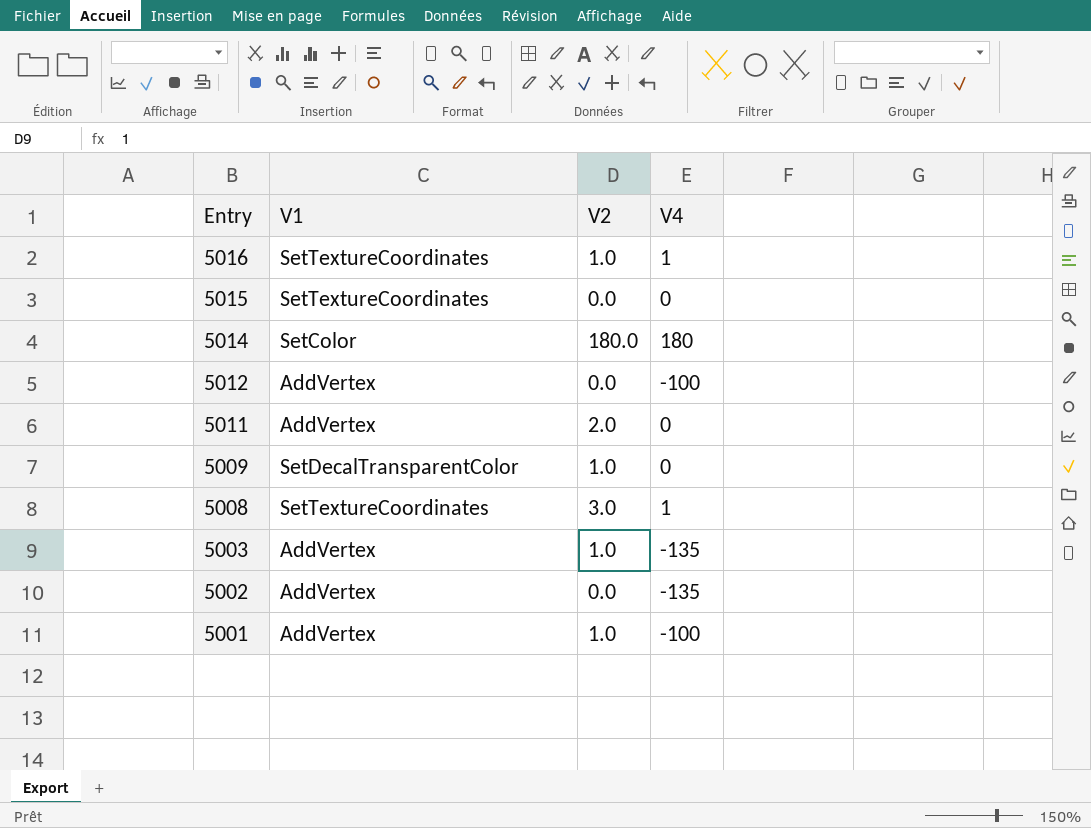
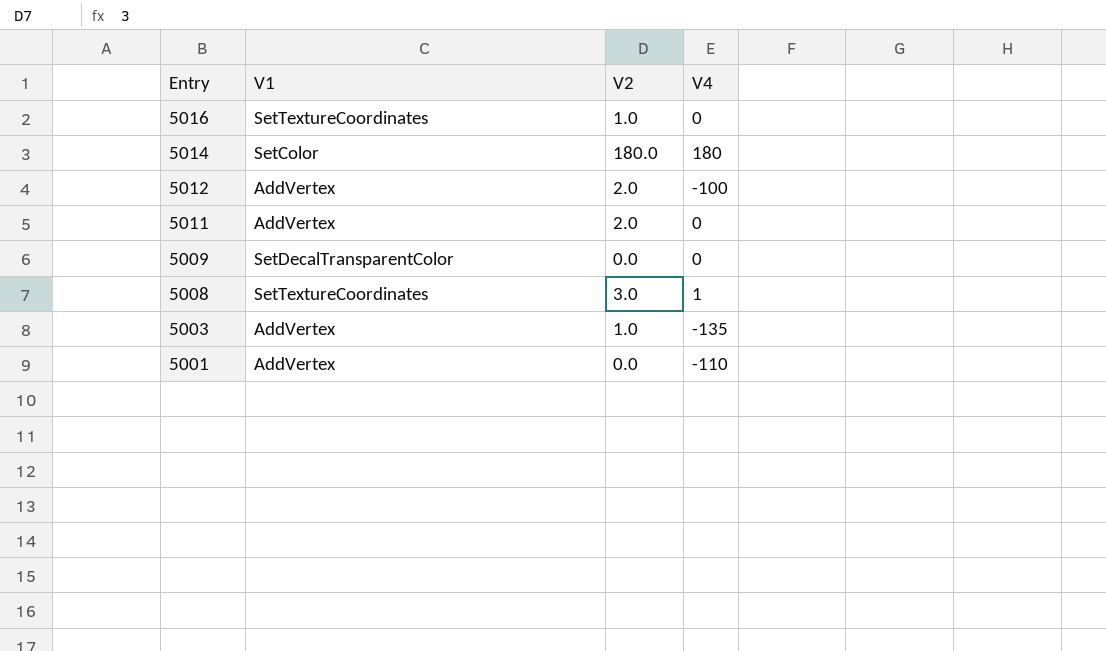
row 5015: SetTextureCoordinates | 0.0 | 0 -> none
row 5002: AddVertex | 0.0 | -135 -> none
5016 | V4: 1 -> 0
5012 | V2: 0.0 -> 2.0
5009 | V2: 1.0 -> 0.0
5001 | V2: 1.0 -> 0.0
5001 | V4: -100 -> -110

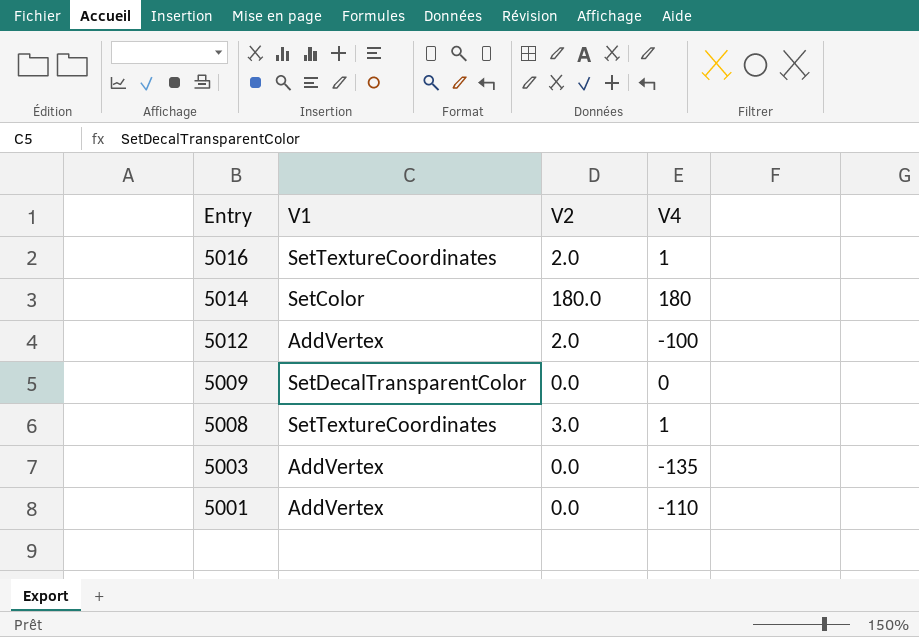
row 5011: AddVertex | 2.0 | 0 -> none
5016 | V2: 1.0 -> 2.0
5016 | V4: 0 -> 1
5003 | V2: 1.0 -> 0.0

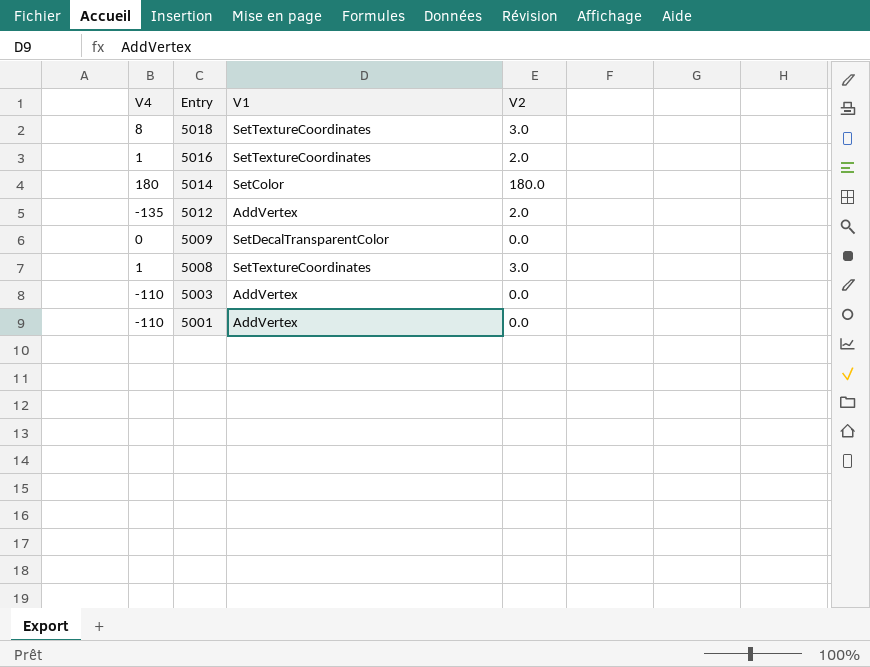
column V4 | position: 4 -> 1
row 5018: none -> 8 | SetTextureCoordinates | 3.0
5012 | V4: -100 -> -135
5003 | V4: -135 -> -110

